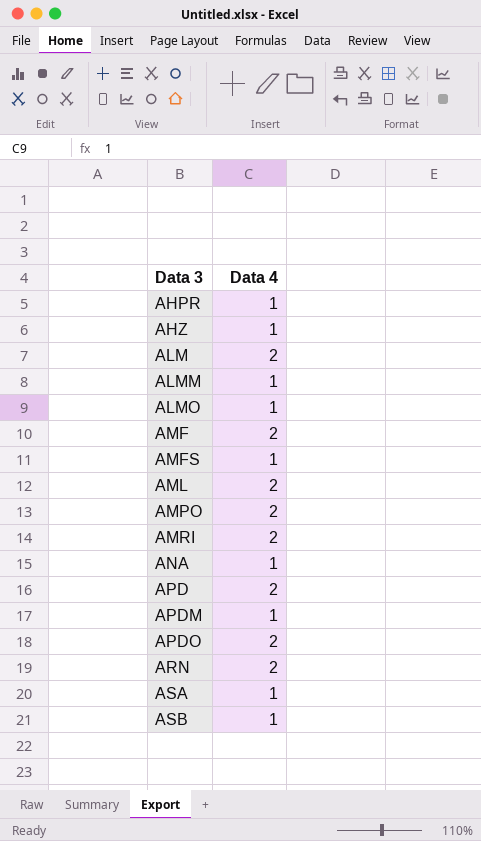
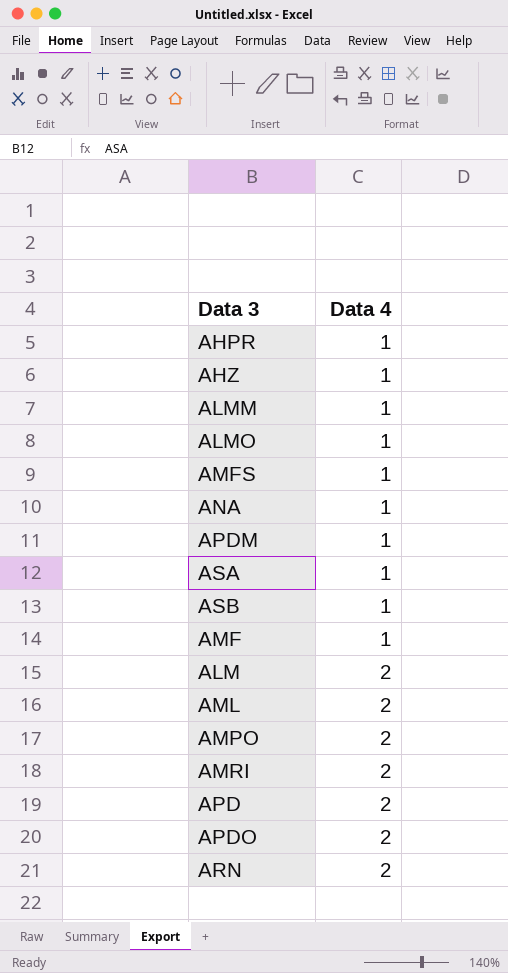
row order: Data 3 ascending -> Data 4 ascending
AMF | Data 4: 2 -> 1

